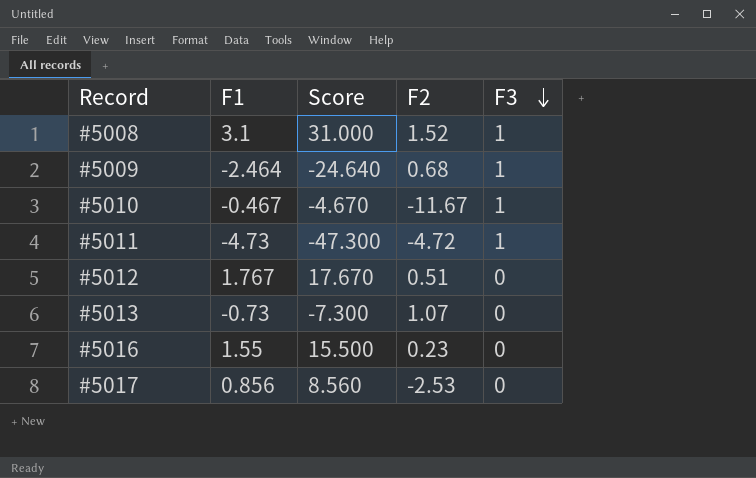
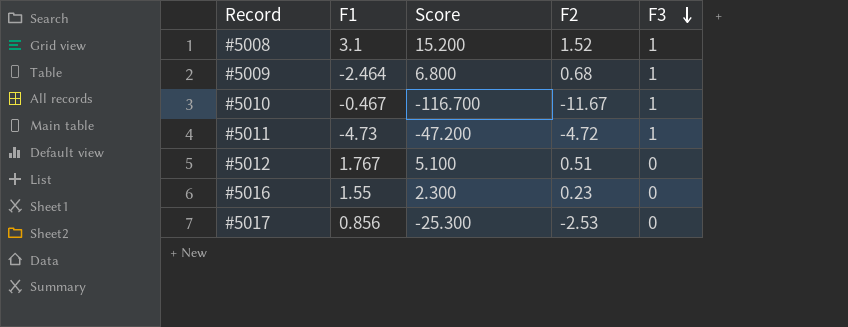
column Score | formula: [F1] * 10 -> [F2] * 10
row #5013: -0.73 | -7.300 | 1.07 | 0 -> none

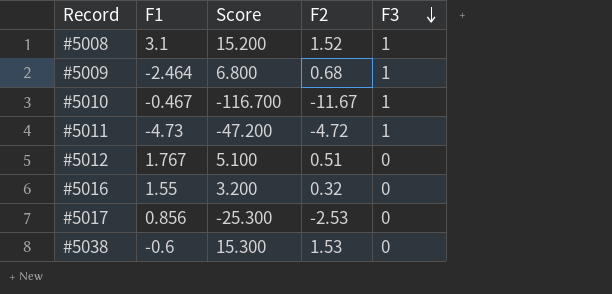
#5016 | Score: 2.300 -> 3.200
#5016 | F2: 0.23 -> 0.32
row #5038: none -> -0.6 | 15.300 | 1.53 | 0

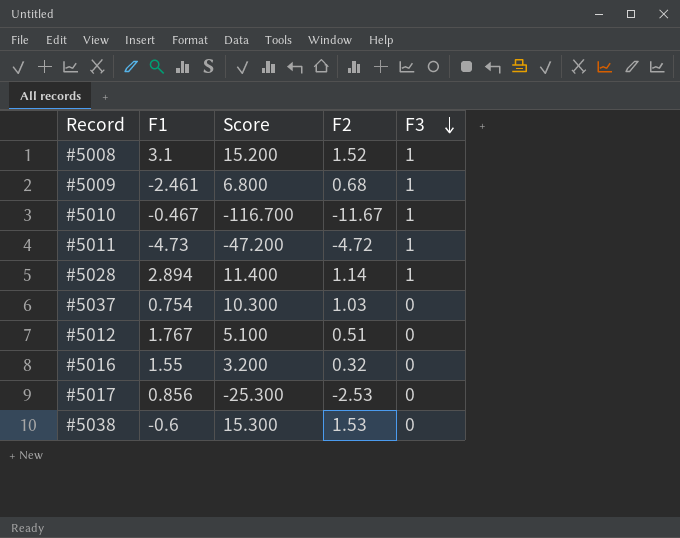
#5009 | F1: -2.464 -> -2.461
row #5028: none -> 2.894 | 11.400 | 1.14 | 1
row #5037: none -> 0.754 | 10.300 | 1.03 | 0

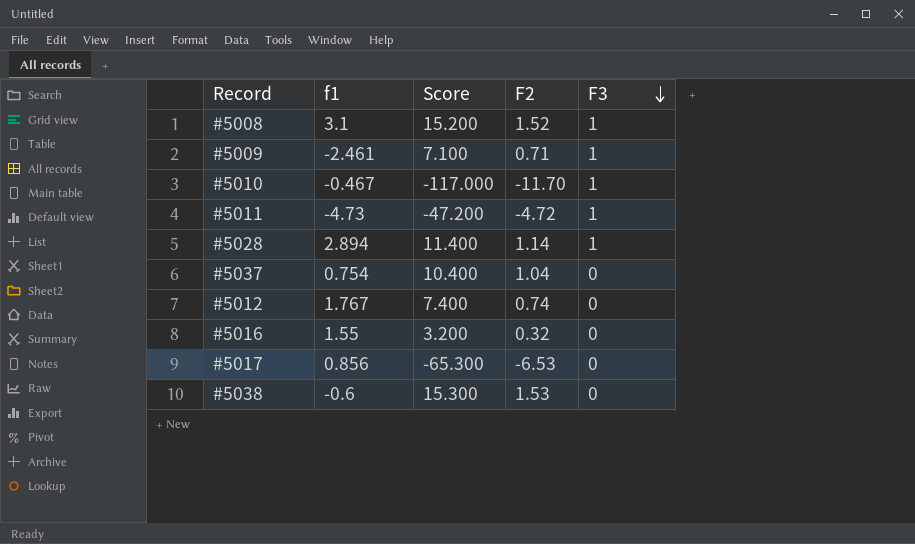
column name: F1 -> f1
#5009 | Score: 6.800 -> 7.100
#5009 | F2: 0.68 -> 0.71
#5010 | Score: -116.700 -> -117.000
#5010 | F2: -11.67 -> -11.70
#5037 | Score: 10.300 -> 10.400
#5037 | F2: 1.03 -> 1.04
#5012 | Score: 5.100 -> 7.400
#5012 | F2: 0.51 -> 0.74
#5017 | Score: -25.300 -> -65.300
#5017 | F2: -2.53 -> -6.53

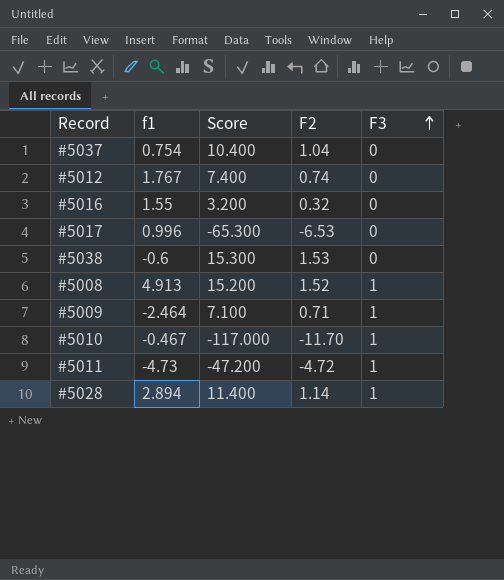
row order: F3 descending -> F3 ascending
#5017 | f1: 0.856 -> 0.996
#5008 | f1: 3.1 -> 4.913
#5009 | f1: -2.461 -> -2.464

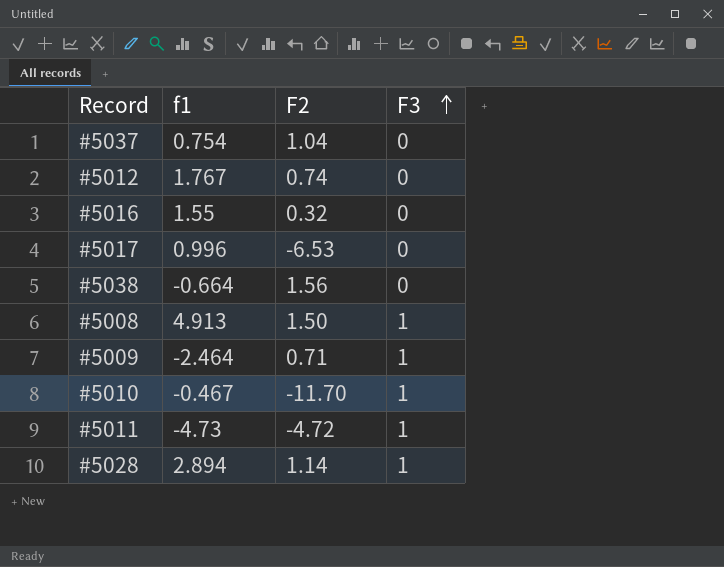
column Score | formula: [F2] * 10 -> none
#5038 | f1: -0.6 -> -0.664
#5038 | F2: 1.53 -> 1.56
#5008 | F2: 1.52 -> 1.50

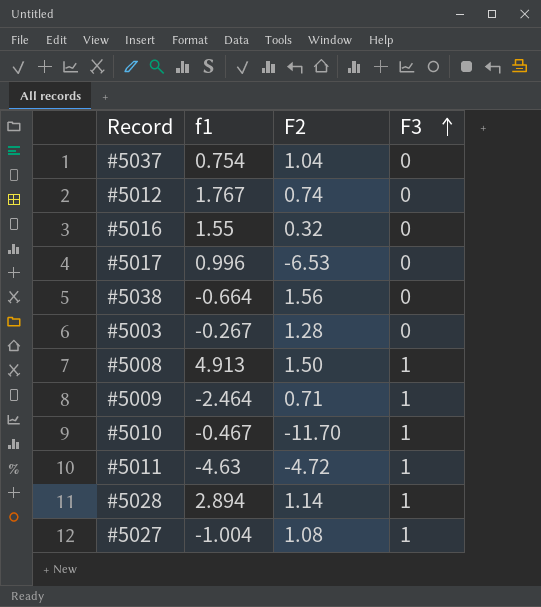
row #5003: none -> -0.267 | 1.28 | 0
#5011 | f1: -4.73 -> -4.63
row #5027: none -> -1.004 | 1.08 | 1

